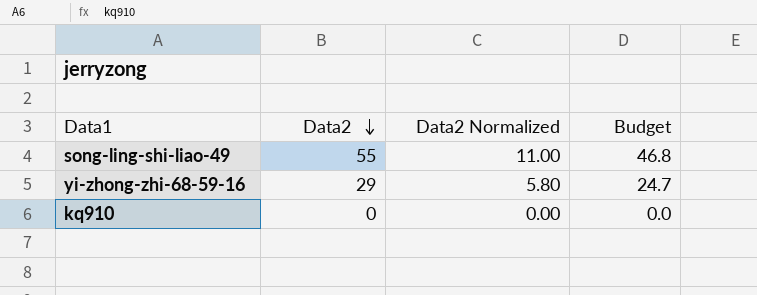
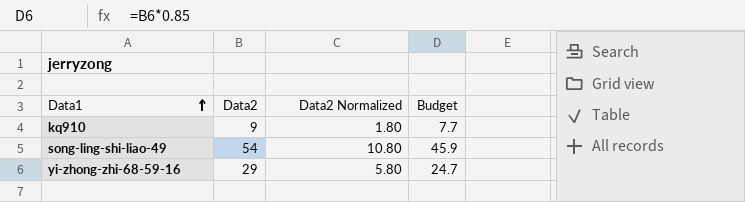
row order: Data2 descending -> Data1 ascending
kq910 | Data2: 0 -> 9
kq910 | Data2 Normalized: 0.00 -> 1.80
kq910 | Budget: 0.0 -> 7.7
song-ling-shi-liao-49 | Data2: 55 -> 54
song-ling-shi-liao-49 | Data2 Normalized: 11.00 -> 10.80
song-ling-shi-liao-49 | Budget: 46.8 -> 45.9

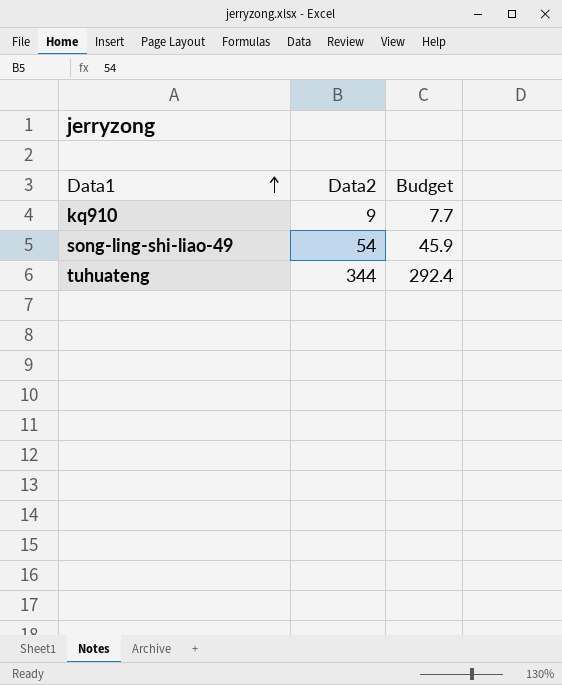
column Data2 Normalized | formula: [Data2] * 0.2 -> none
row yi-zhong-zhi-68-59-16: 29 | 5.80 | 24.7 -> none
row tuhuateng: none -> 344 | 292.4

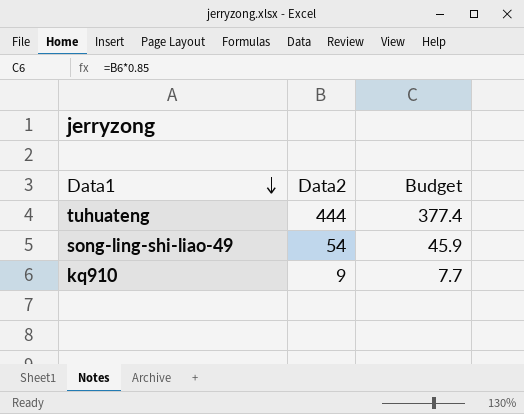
row order: Data1 ascending -> Data1 descending
tuhuateng | Data2: 344 -> 444
tuhuateng | Budget: 292.4 -> 377.4

